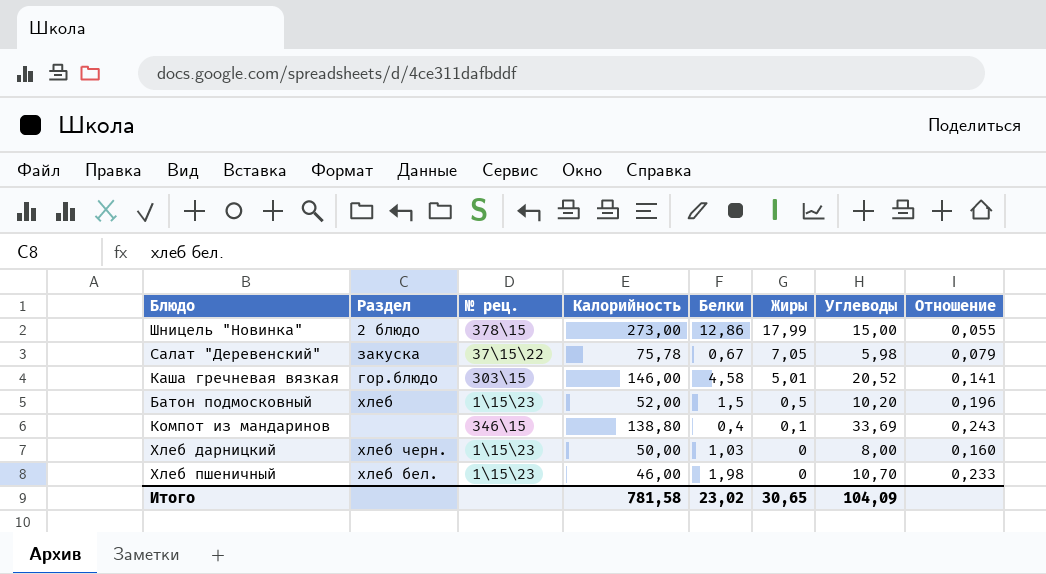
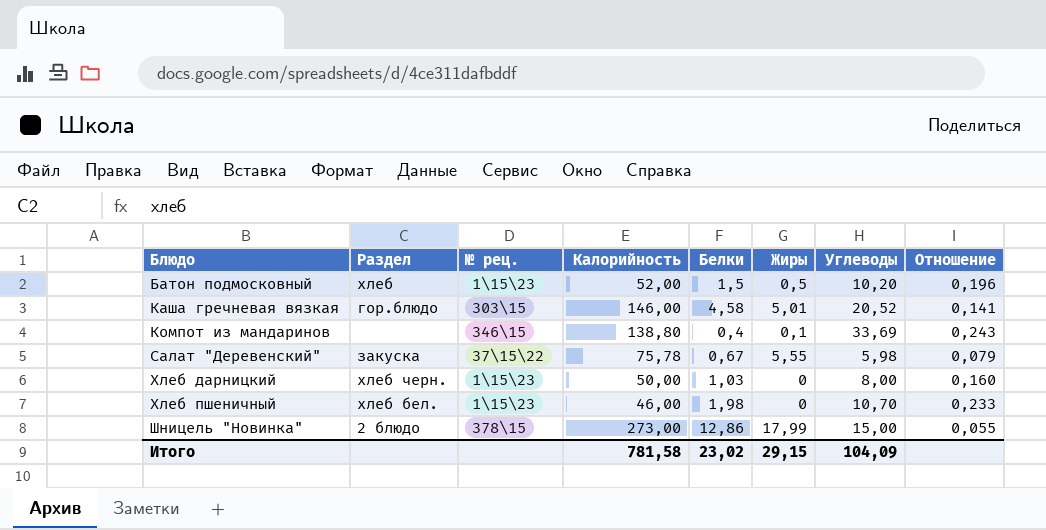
row order: Жиры descending -> Блюдо ascending
Салат "Деревенский" | Жиры: 7,05 -> 5,55
Итого | Жиры: 30,65 -> 29,15

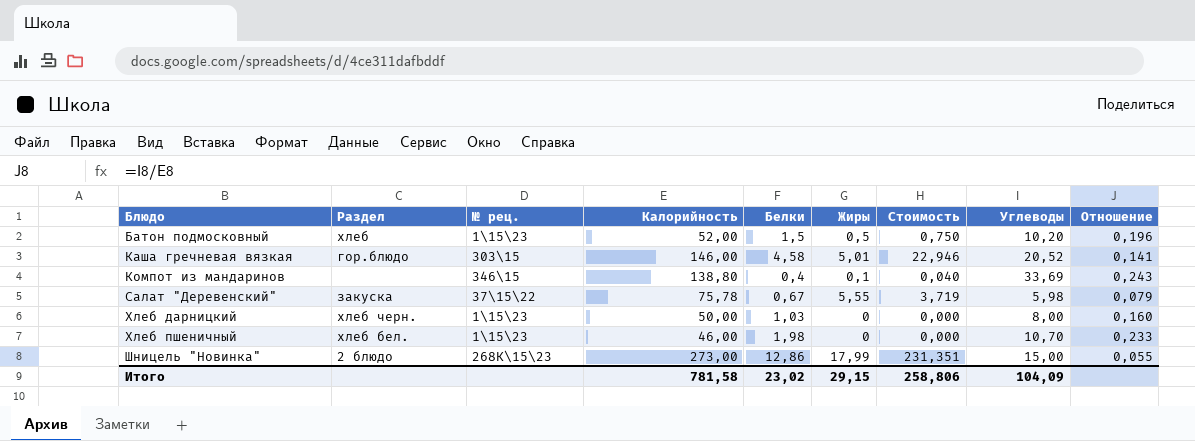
column Стоимость | formula: none -> [Белки] * [Жиры]
Шницель "Новинка" | № рец.: 378\15 -> 268К\15\23

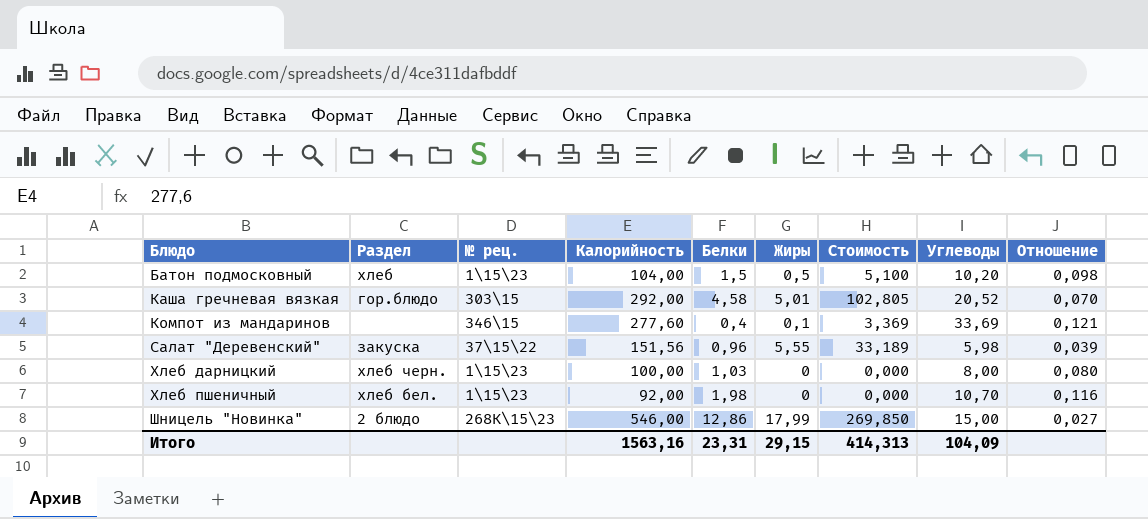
column Стоимость | formula: [Белки] * [Жиры] -> [Жиры] * [Углеводы]
Батон подмосковный | Калорийность: 52,00 -> 104,00
Батон подмосковный | Отношение: 0,196 -> 0,098
Каша гречневая вязкая | Калорийность: 146,00 -> 292,00
Каша гречневая вязкая | Отношение: 0,141 -> 0,070
Компот из мандаринов | Калорийность: 138,80 -> 277,60
Компот из мандаринов | Отношение: 0,243 -> 0,121
Салат "Деревенский" | Калорийность: 75,78 -> 151,56
Салат "Деревенский" | Белки: 0,67 -> 0,96
Салат "Деревенский" | Отношение: 0,079 -> 0,039
Хлеб дарницкий | Калорийность: 50,00 -> 100,00
Хлеб дарницкий | Отношение: 0,160 -> 0,080
Хлеб пшеничный | Калорийность: 46,00 -> 92,00
Хлеб пшеничный | Отношение: 0,233 -> 0,116
Шницель "Новинка" | Калорийность: 273,00 -> 546,00
Шницель "Новинка" | Отношение: 0,055 -> 0,027
Итого | Калорийность: 781,58 -> 1563,16
Итого | Белки: 23,02 -> 23,31
Итого | Стоимость: 258,806 -> 414,313

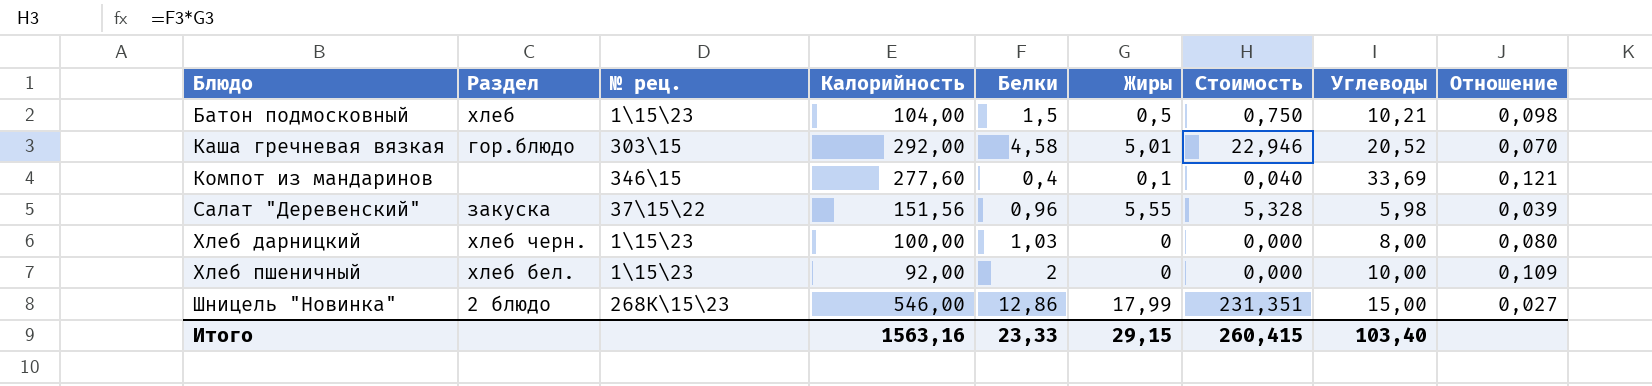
column Стоимость | formula: [Жиры] * [Углеводы] -> [Белки] * [Жиры]
Батон подмосковный | Углеводы: 10,20 -> 10,21
Хлеб пшеничный | Белки: 1,98 -> 2
Хлеб пшеничный | Углеводы: 10,70 -> 10,00
Хлеб пшеничный | Отношение: 0,116 -> 0,109
Итого | Белки: 23,31 -> 23,33
Итого | Стоимость: 414,313 -> 260,415
Итого | Углеводы: 104,09 -> 103,40

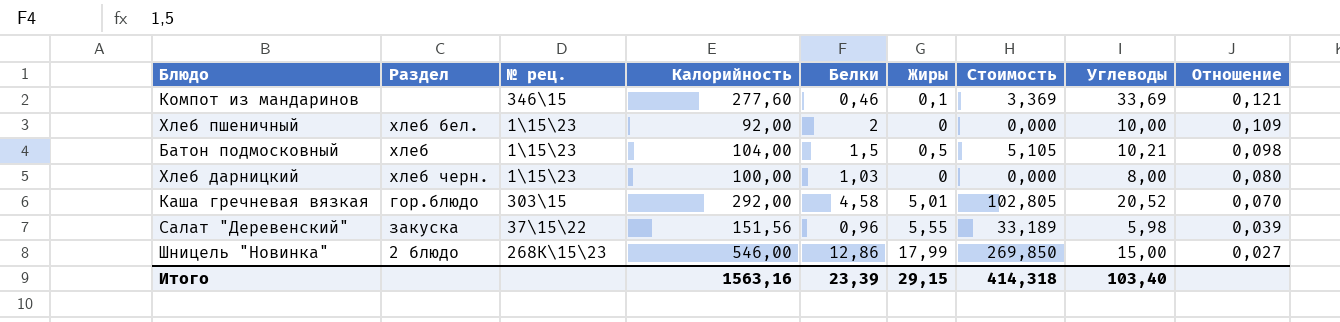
row order: Блюдо ascending -> Отношение descending
column Стоимость | formula: [Белки] * [Жиры] -> [Жиры] * [Углеводы]
Компот из мандаринов | Белки: 0,4 -> 0,46
Итого | Белки: 23,33 -> 23,39
Итого | Стоимость: 260,415 -> 414,318

